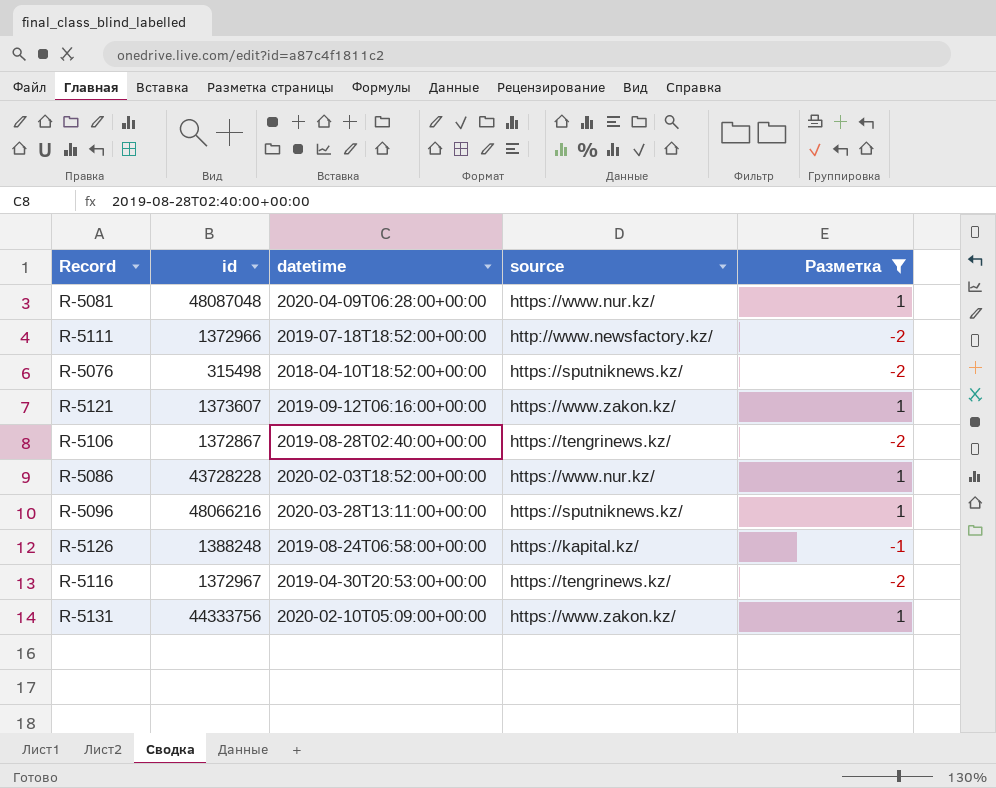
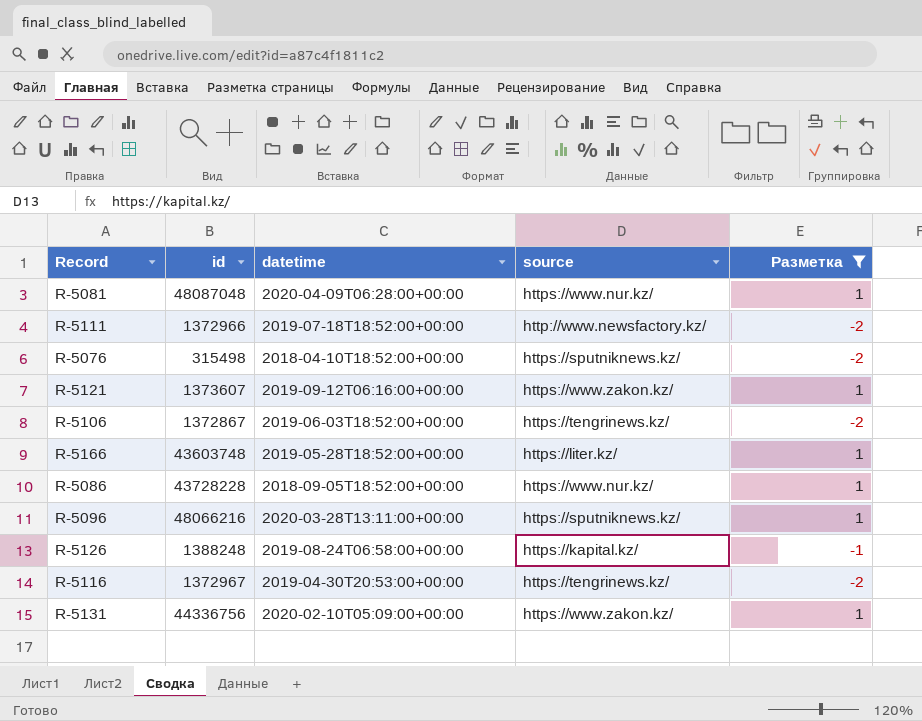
R-5106 | datetime: 2019-08-28T02:40:00+00:00 -> 2019-06-03T18:52:00+00:00
row R-5166: none -> 43603748 | 2019-05-28T18:52:00+00:00 | https://liter.kz/ | 1
R-5086 | datetime: 2020-02-03T18:52:00+00:00 -> 2018-09-05T18:52:00+00:00
R-5131 | id: 44333756 -> 44336756

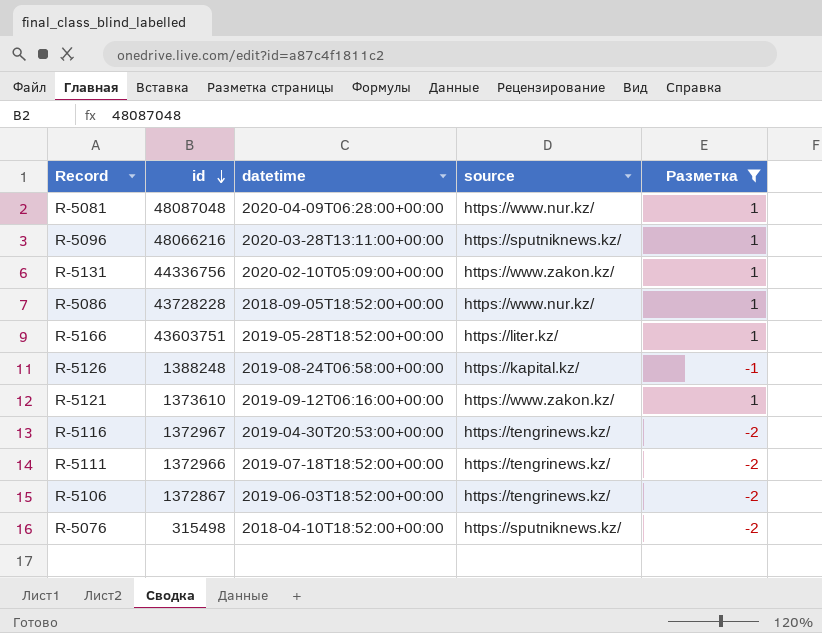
row order: none -> id descending
R-5166 | id: 43603748 -> 43603751
R-5121 | id: 1373607 -> 1373610
R-5111 | source: http://www.newsfactory.kz/ -> https://tengrinews.kz/

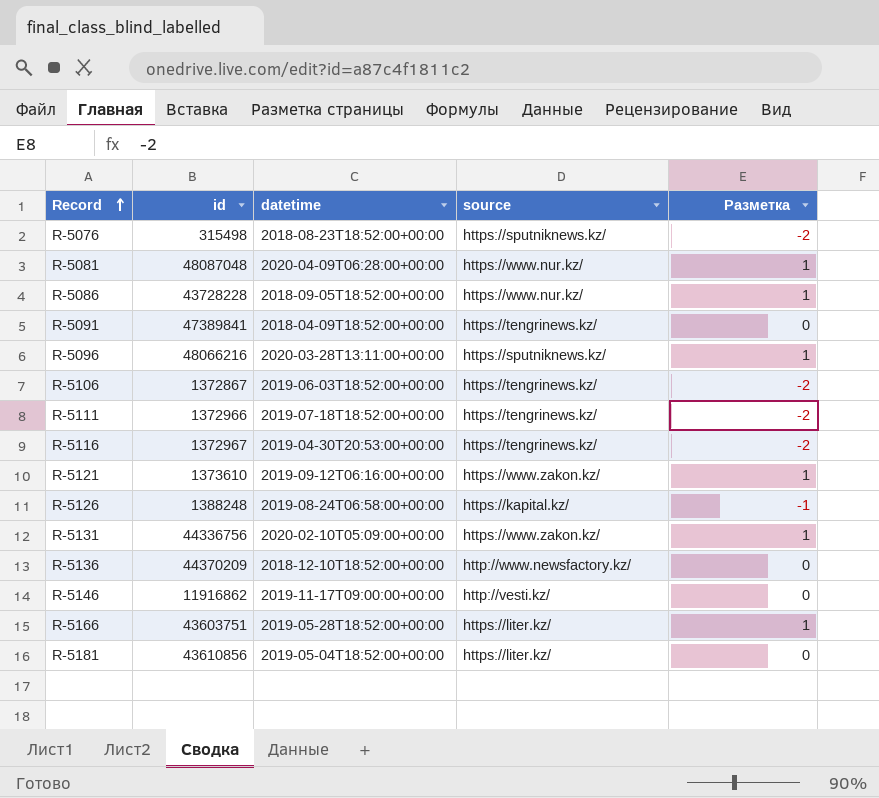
filter: Разметка != 0 -> none
row order: id descending -> Record ascending
R-5076 | datetime: 2018-04-10T18:52:00+00:00 -> 2018-08-23T18:52:00+00:00

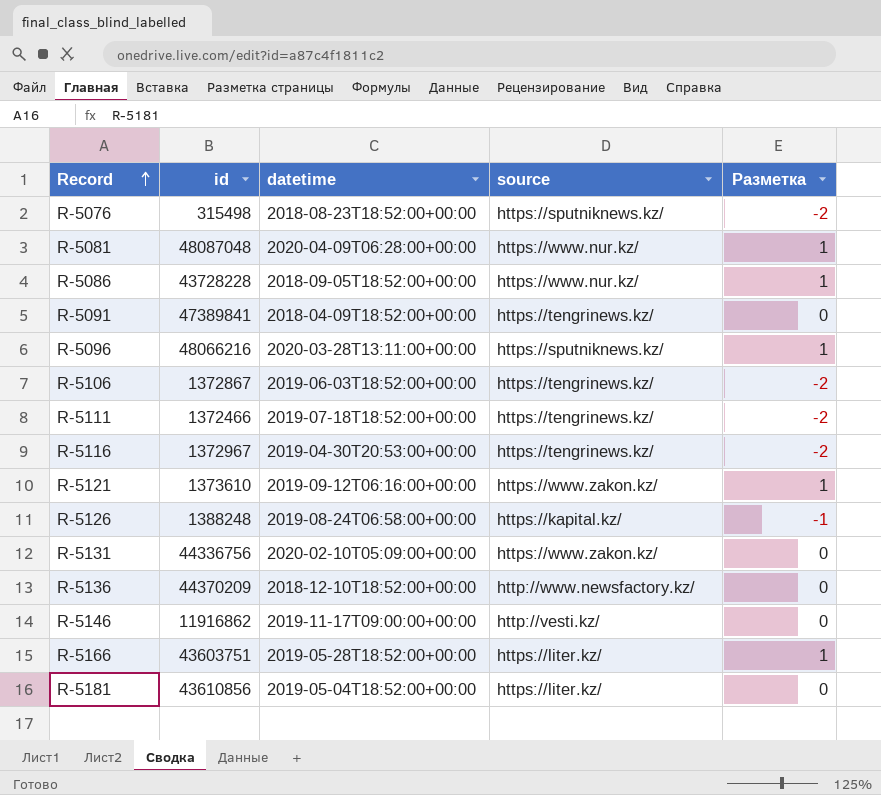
R-5111 | id: 1372966 -> 1372466
R-5131 | Разметка: 1 -> 0

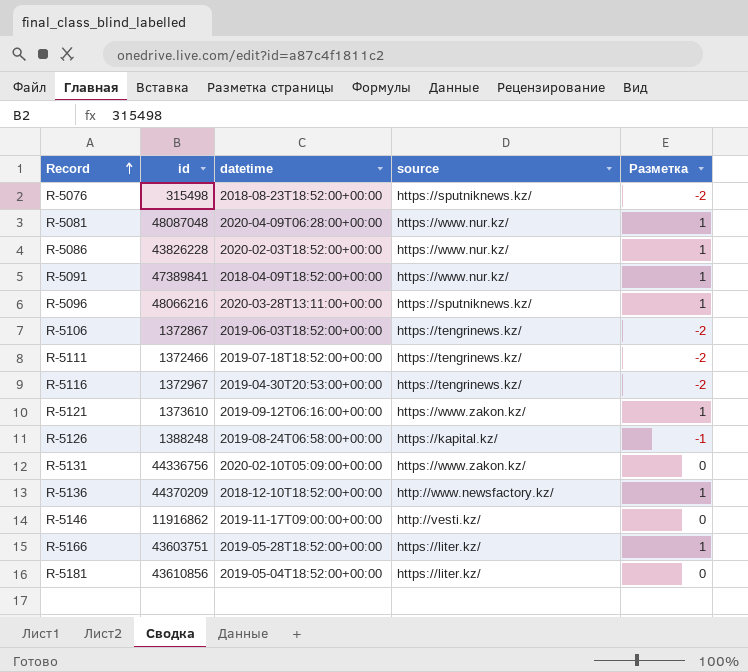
R-5086 | id: 43728228 -> 43826228
R-5086 | datetime: 2018-09-05T18:52:00+00:00 -> 2020-02-03T18:52:00+00:00
R-5091 | source: https://tengrinews.kz/ -> https://www.nur.kz/
R-5091 | Разметка: 0 -> 1
R-5136 | Разметка: 0 -> 1

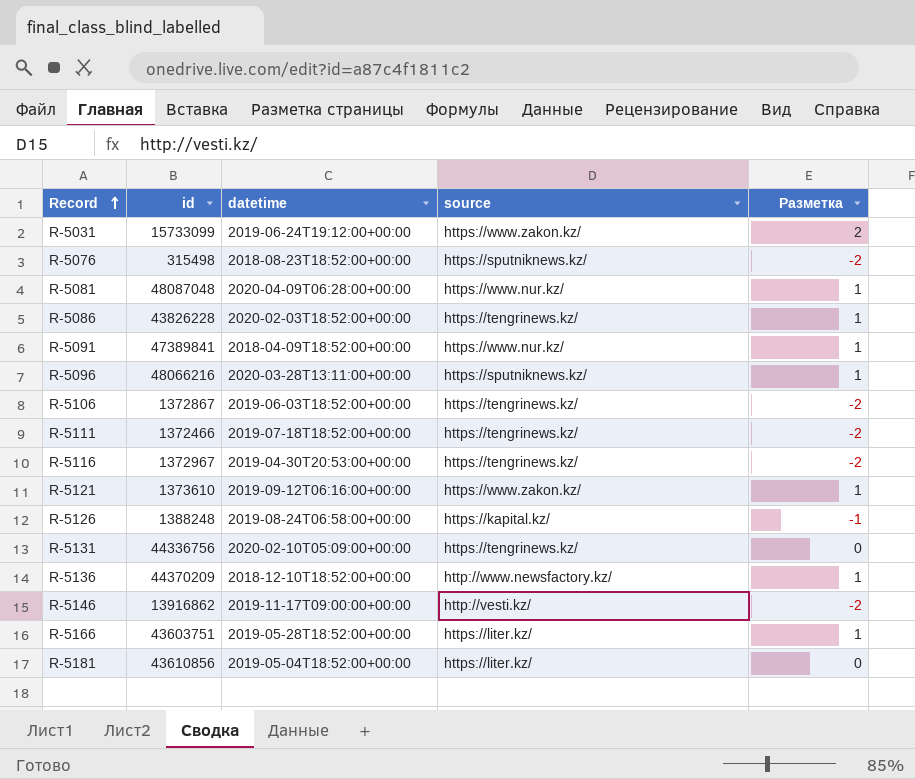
row R-5031: none -> 15733099 | 2019-06-24T19:12:00+00:00 | https://www.zakon.kz/ | 2
R-5086 | source: https://www.nur.kz/ -> https://tengrinews.kz/
R-5131 | source: https://www.zakon.kz/ -> https://tengrinews.kz/
R-5146 | id: 11916862 -> 13916862
R-5146 | Разметка: 0 -> -2

